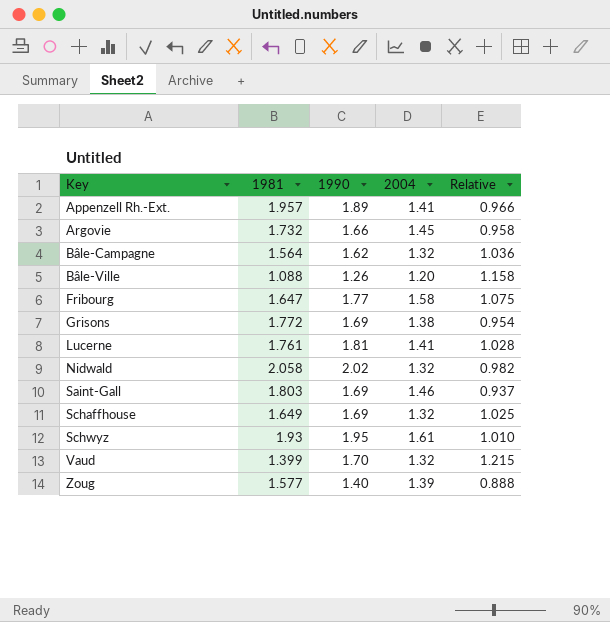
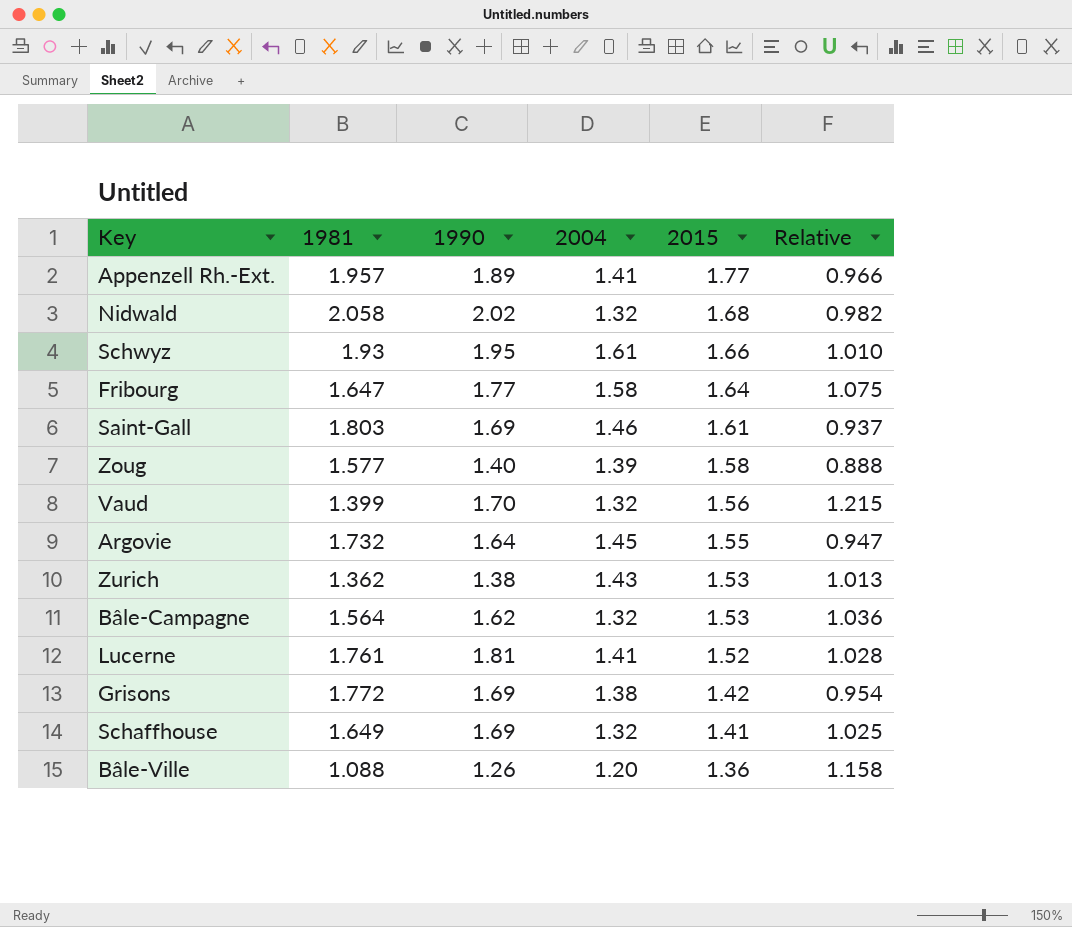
row order: Key ascending -> 2015 descending
column 2015 | position: none -> 5
Argovie | 1990: 1.66 -> 1.64
Argovie | Relative: 0.958 -> 0.947
row Zurich: none -> 1.362 | 1.38 | 1.43 | 1.53 | 1.013

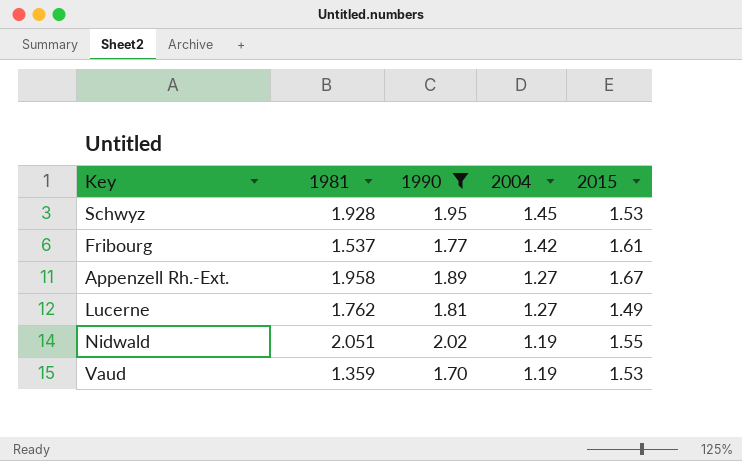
filter: none -> 1990 >= 1.70
row order: 2015 descending -> 2004 descending
column Relative | formula: [1990] / [1981] -> none
Schwyz | 1981: 1.93 -> 1.928
Schwyz | 2004: 1.61 -> 1.45
Schwyz | 2015: 1.66 -> 1.53
Fribourg | 1981: 1.647 -> 1.537
Fribourg | 2004: 1.58 -> 1.42
Fribourg | 2015: 1.64 -> 1.61
Appenzell Rh.-Ext. | 1981: 1.957 -> 1.958
Appenzell Rh.-Ext. | 2004: 1.41 -> 1.27
Appenzell Rh.-Ext. | 2015: 1.77 -> 1.67
Lucerne | 1981: 1.761 -> 1.762
Lucerne | 2004: 1.41 -> 1.27
Lucerne | 2015: 1.52 -> 1.49
Nidwald | 1981: 2.058 -> 2.051
Nidwald | 2004: 1.32 -> 1.19
Nidwald | 2015: 1.68 -> 1.55
Vaud | 1981: 1.399 -> 1.359
Vaud | 2004: 1.32 -> 1.19
Vaud | 2015: 1.56 -> 1.53

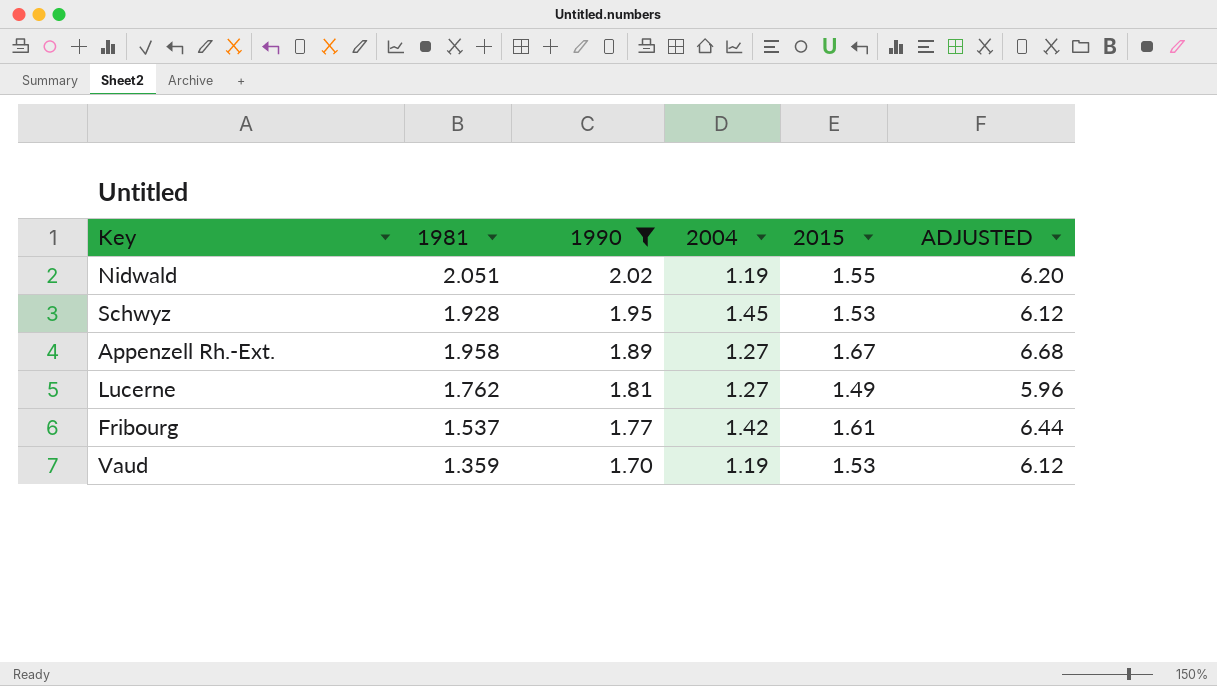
row order: 2004 descending -> 1990 descending
column ADJUSTED | formula: none -> [2015] * 4

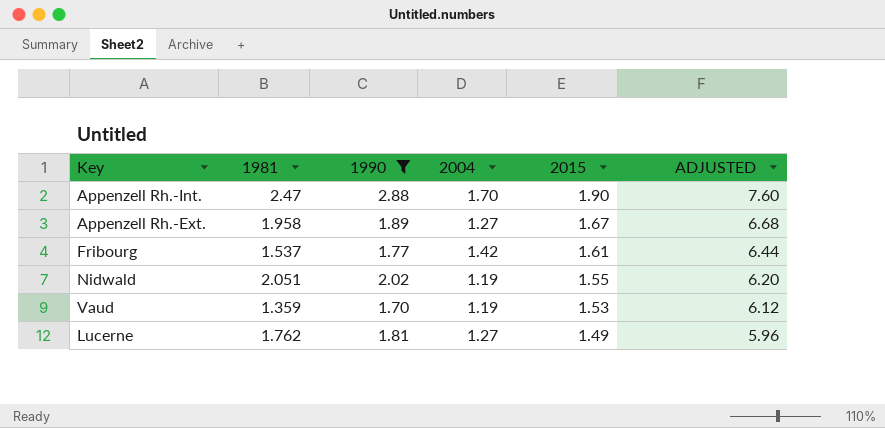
row order: 1990 descending -> 2015 descending
row Schwyz: 1.928 | 1.95 | 1.45 | 1.53 | 6.12 -> none
row Appenzell Rh.-Int.: none -> 2.47 | 2.88 | 1.70 | 1.90 | 7.60

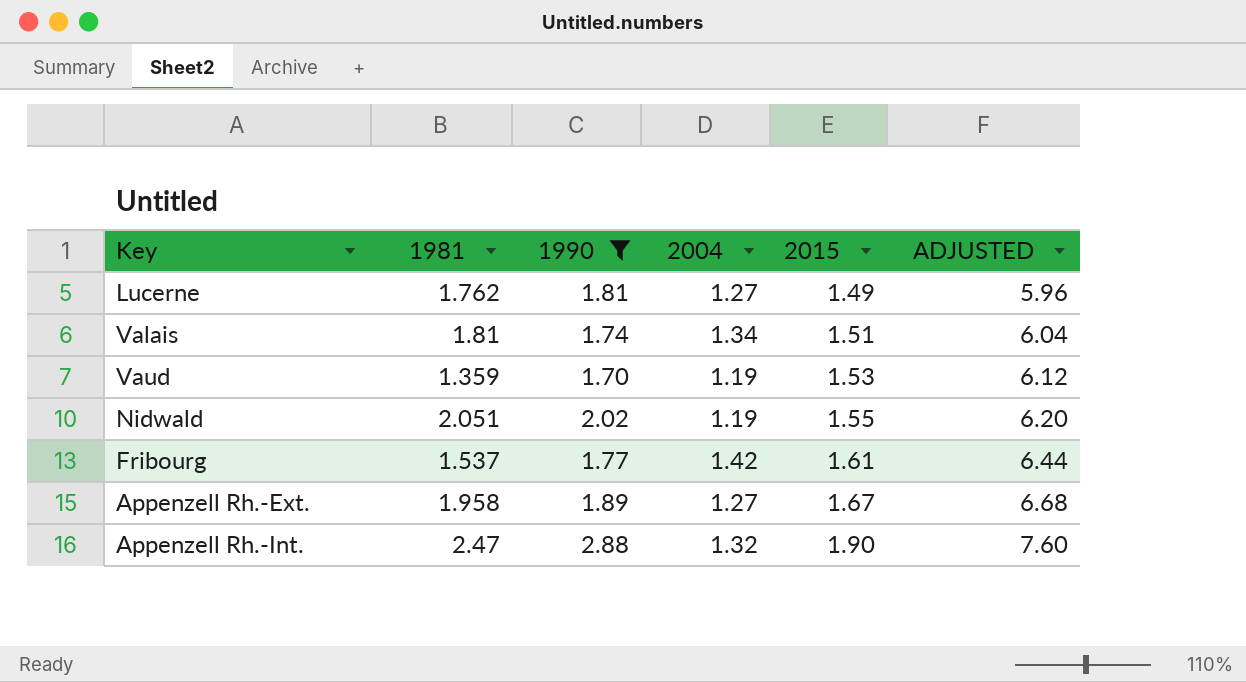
row order: 2015 descending -> 2015 ascending
row Valais: none -> 1.81 | 1.74 | 1.34 | 1.51 | 6.04
Appenzell Rh.-Int. | 2004: 1.70 -> 1.32

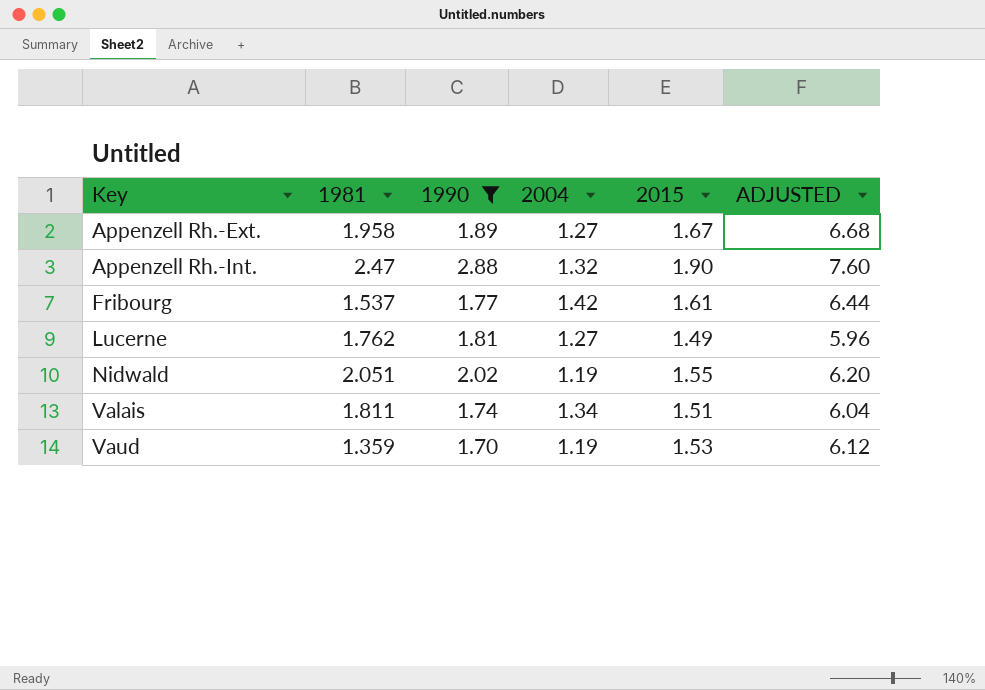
row order: 2015 ascending -> Key ascending
Valais | 1981: 1.81 -> 1.811

